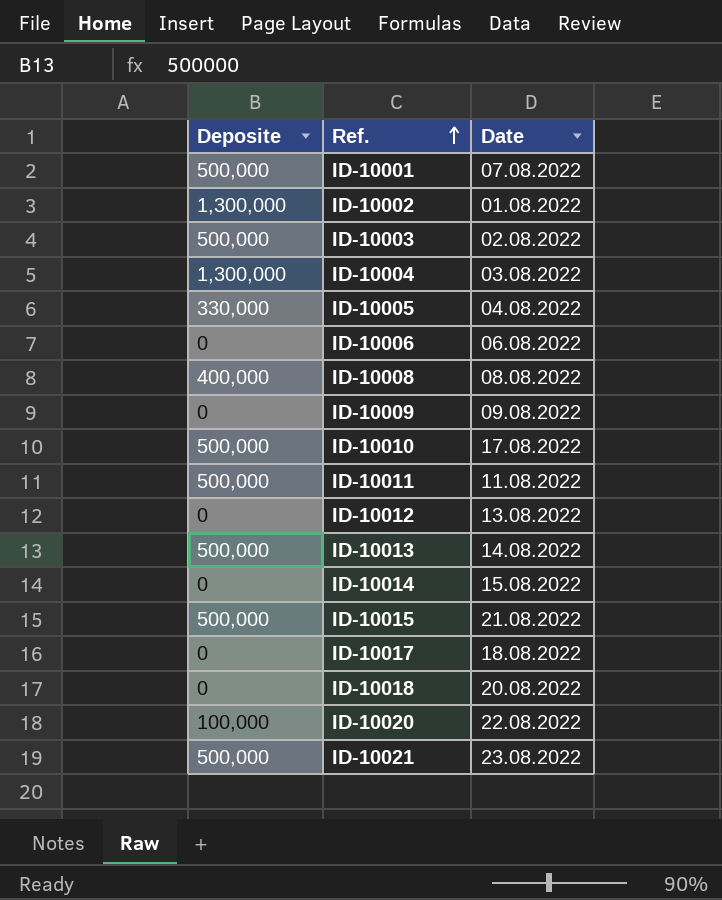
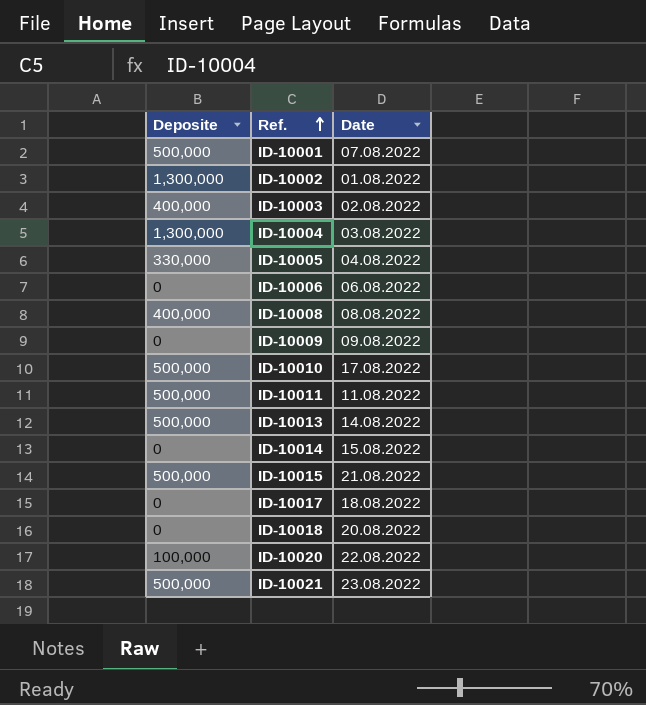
row ID-10012: 0 | 13.08.2022 -> none
ID-10003 | Deposite: 500,000 -> 400,000

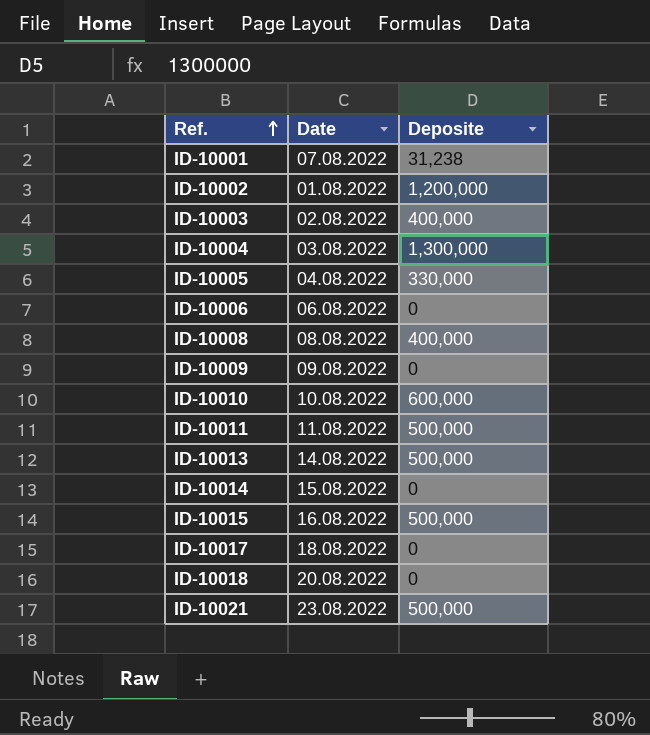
column Deposite | position: 1 -> 3
row ID-10020: 100,000 | 22.08.2022 -> none
ID-10001 | Deposite: 500,000 -> 31,238
ID-10002 | Deposite: 1,300,000 -> 1,200,000
ID-10010 | Date: 17.08.2022 -> 10.08.2022
ID-10010 | Deposite: 500,000 -> 600,000
ID-10015 | Date: 21.08.2022 -> 16.08.2022

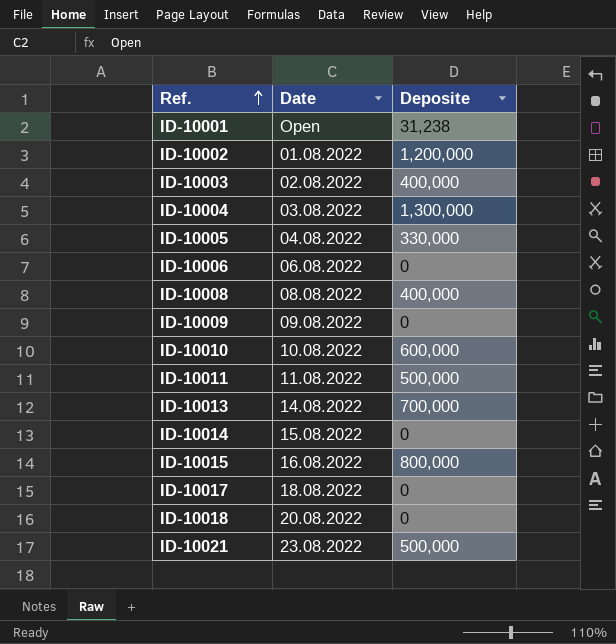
ID-10001 | Date: 07.08.2022 -> Open
ID-10013 | Deposite: 500,000 -> 700,000
ID-10015 | Deposite: 500,000 -> 800,000

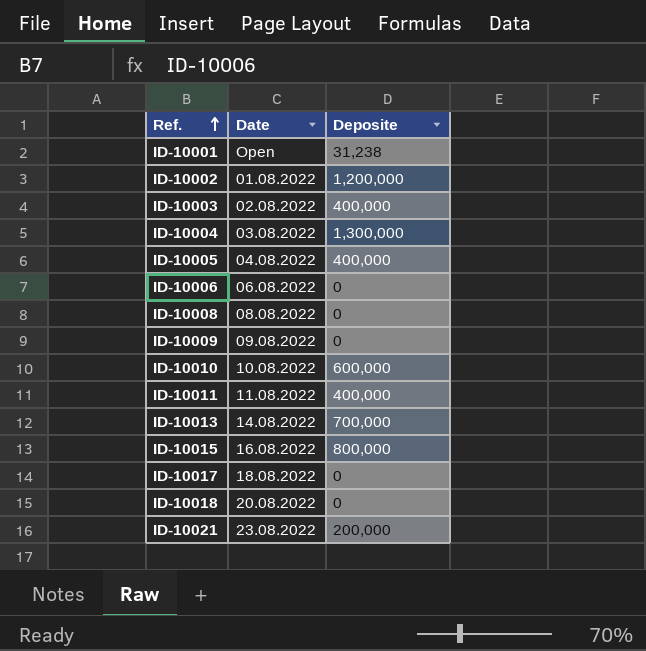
row ID-10014: 15.08.2022 | 0 -> none
ID-10005 | Deposite: 330,000 -> 400,000
ID-10008 | Deposite: 400,000 -> 0
ID-10011 | Deposite: 500,000 -> 400,000
ID-10021 | Deposite: 500,000 -> 200,000

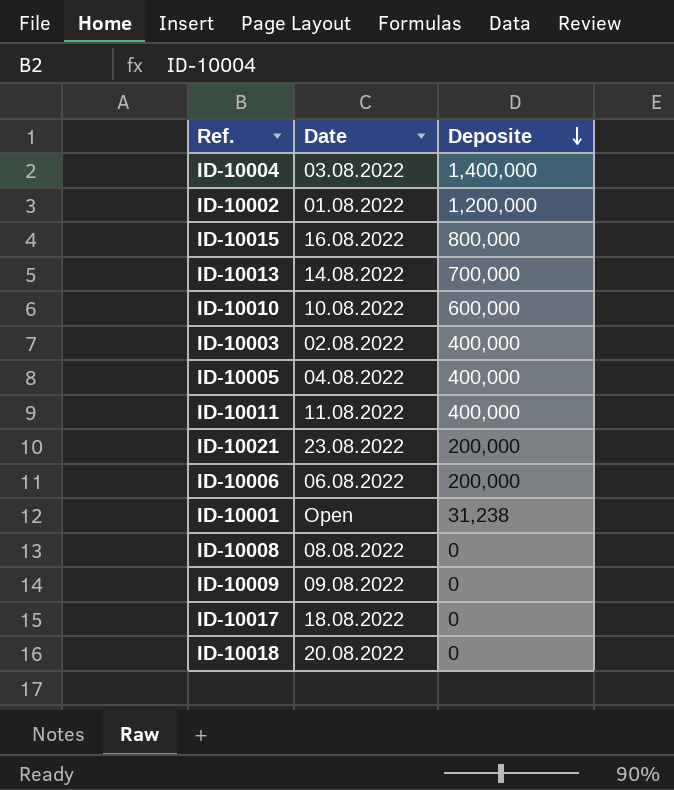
row order: Ref. ascending -> Deposite descending
ID-10004 | Deposite: 1,300,000 -> 1,400,000
ID-10006 | Deposite: 0 -> 200,000

